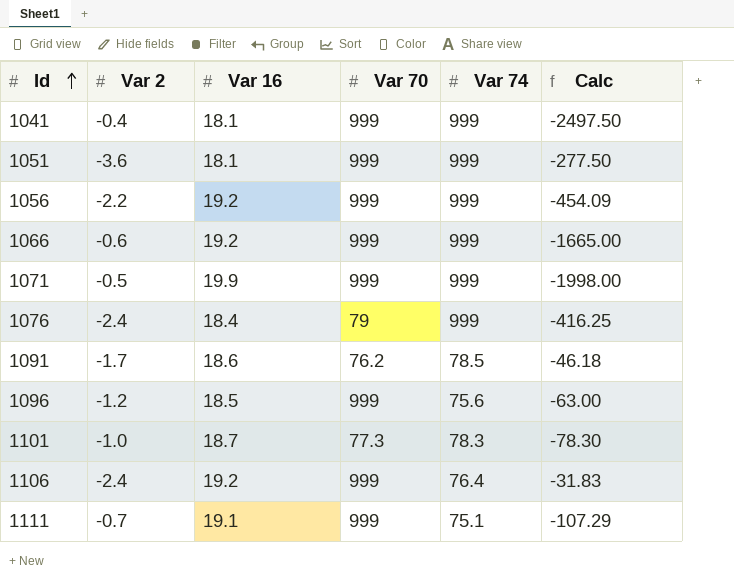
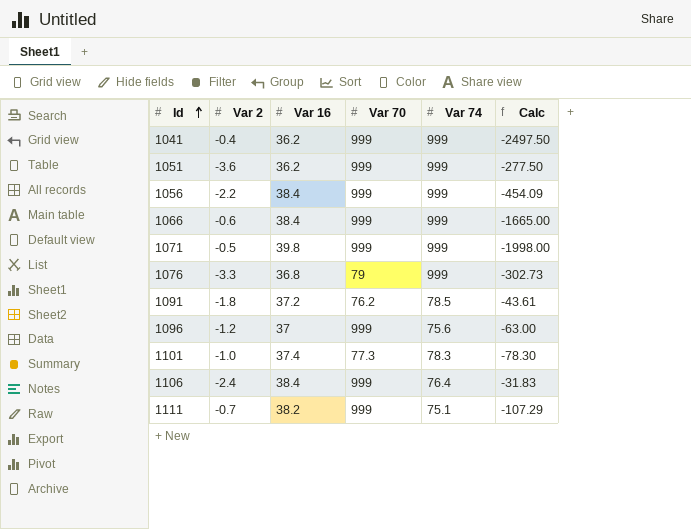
1041 | Var 16: 18.1 -> 36.2
1051 | Var 16: 18.1 -> 36.2
1056 | Var 16: 19.2 -> 38.4
1066 | Var 16: 19.2 -> 38.4
1071 | Var 16: 19.9 -> 39.8
1076 | Var 2: -2.4 -> -3.3
1076 | Var 16: 18.4 -> 36.8
1076 | Calc: -416.25 -> -302.73
1091 | Var 2: -1.7 -> -1.8
1091 | Var 16: 18.6 -> 37.2
1091 | Calc: -46.18 -> -43.61
1096 | Var 16: 18.5 -> 37
1101 | Var 16: 18.7 -> 37.4
1106 | Var 16: 19.2 -> 38.4
1111 | Var 16: 19.1 -> 38.2

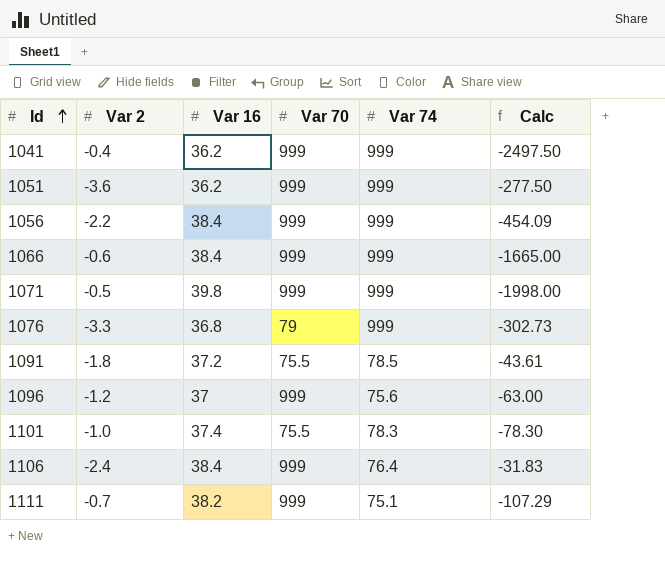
1091 | Var 70: 76.2 -> 75.5
1101 | Var 70: 77.3 -> 75.5

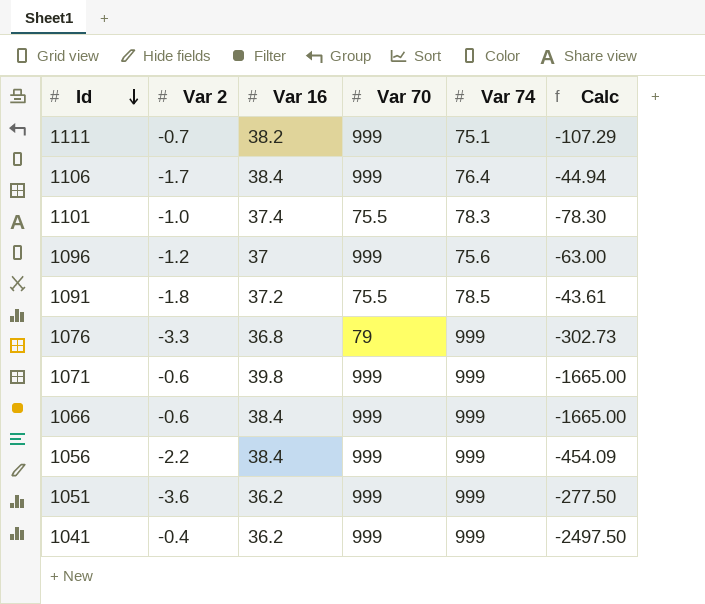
row order: Id ascending -> Id descending
1106 | Var 2: -2.4 -> -1.7
1106 | Calc: -31.83 -> -44.94
1071 | Var 2: -0.5 -> -0.6
1071 | Calc: -1998.00 -> -1665.00

